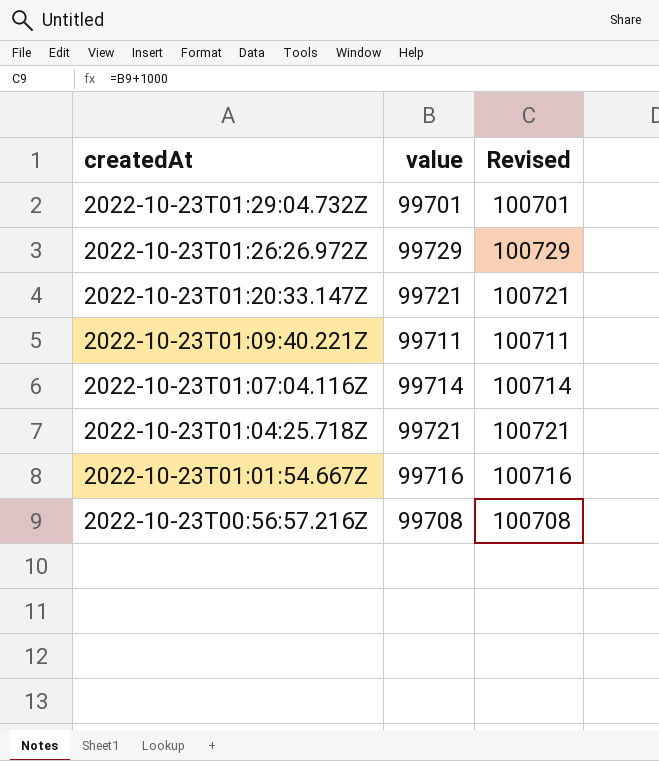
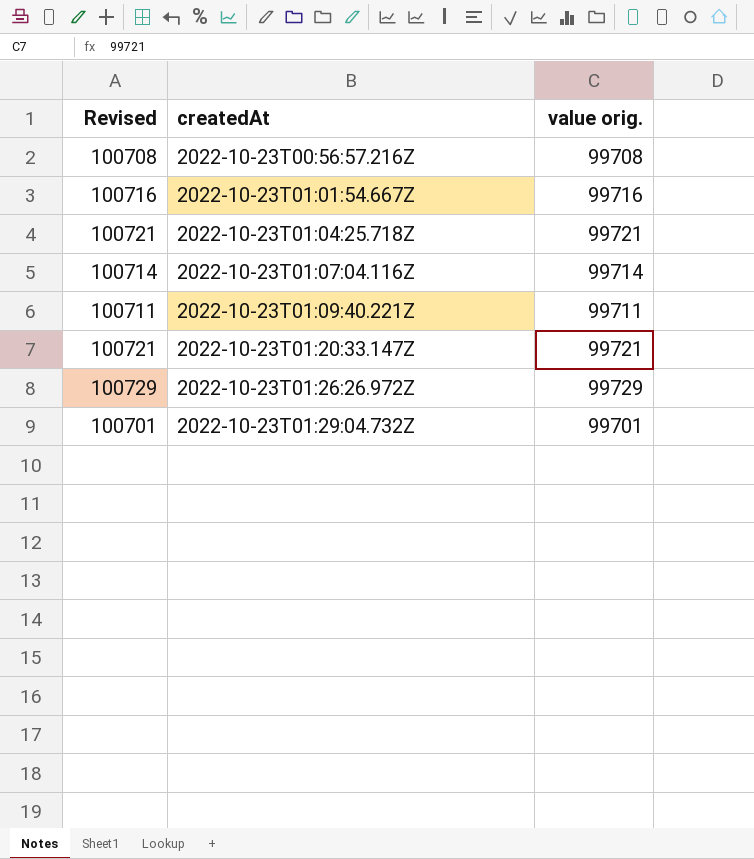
row order: createdAt descending -> createdAt ascending
column Revised | position: 3 -> 1
column name: value -> value orig.

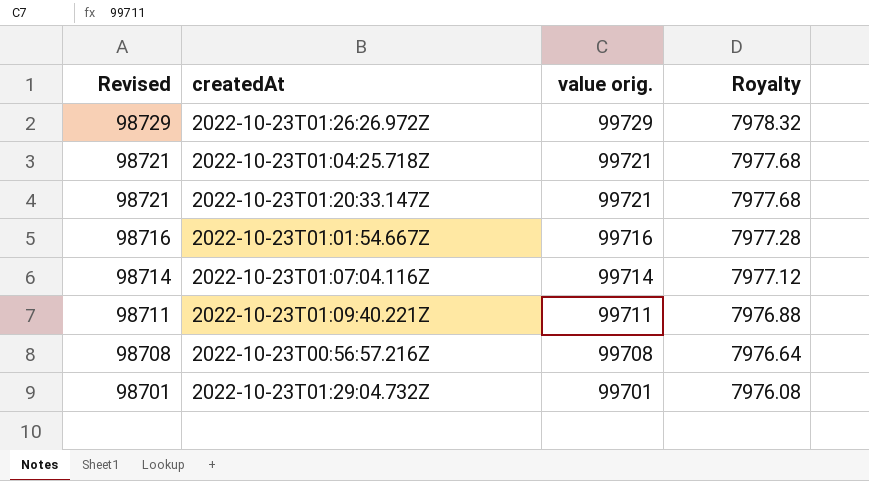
row order: createdAt ascending -> Revised descending
column Revised | formula: [value orig.] + 1000 -> [value orig.] - 1000
column Royalty | formula: none -> [value orig.] * 0.08

